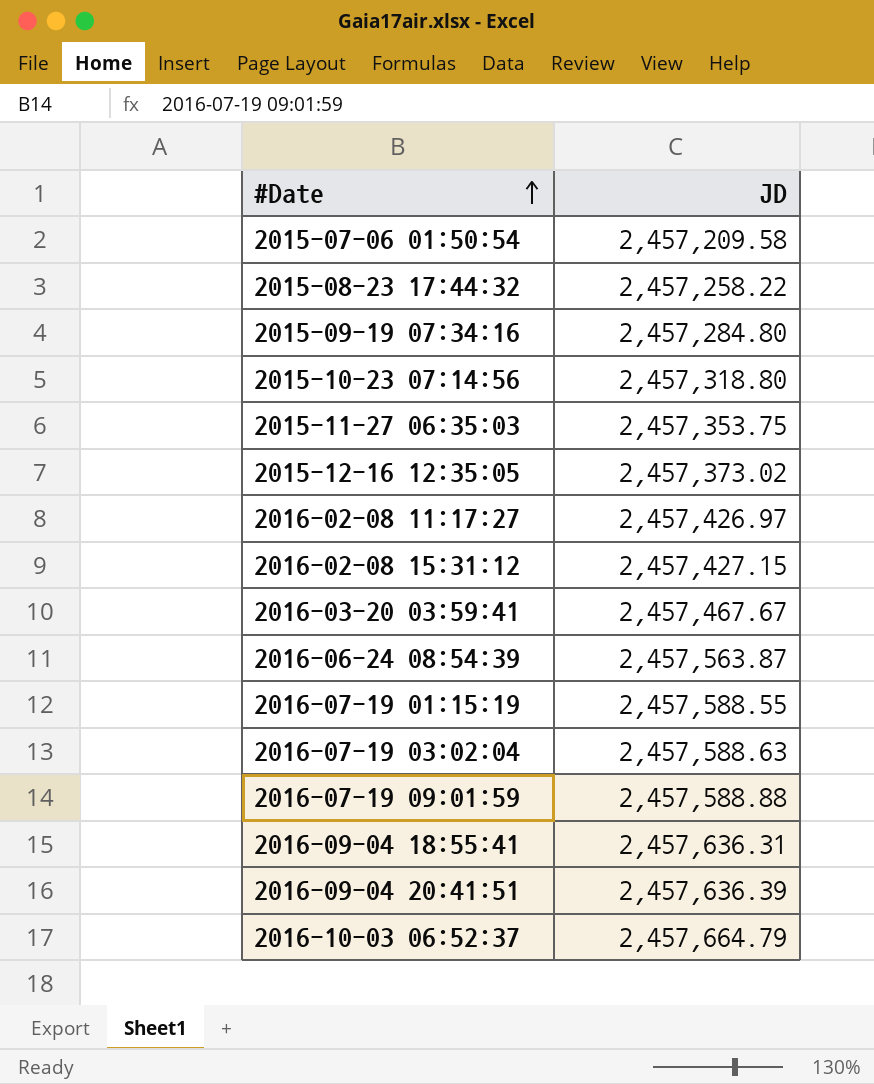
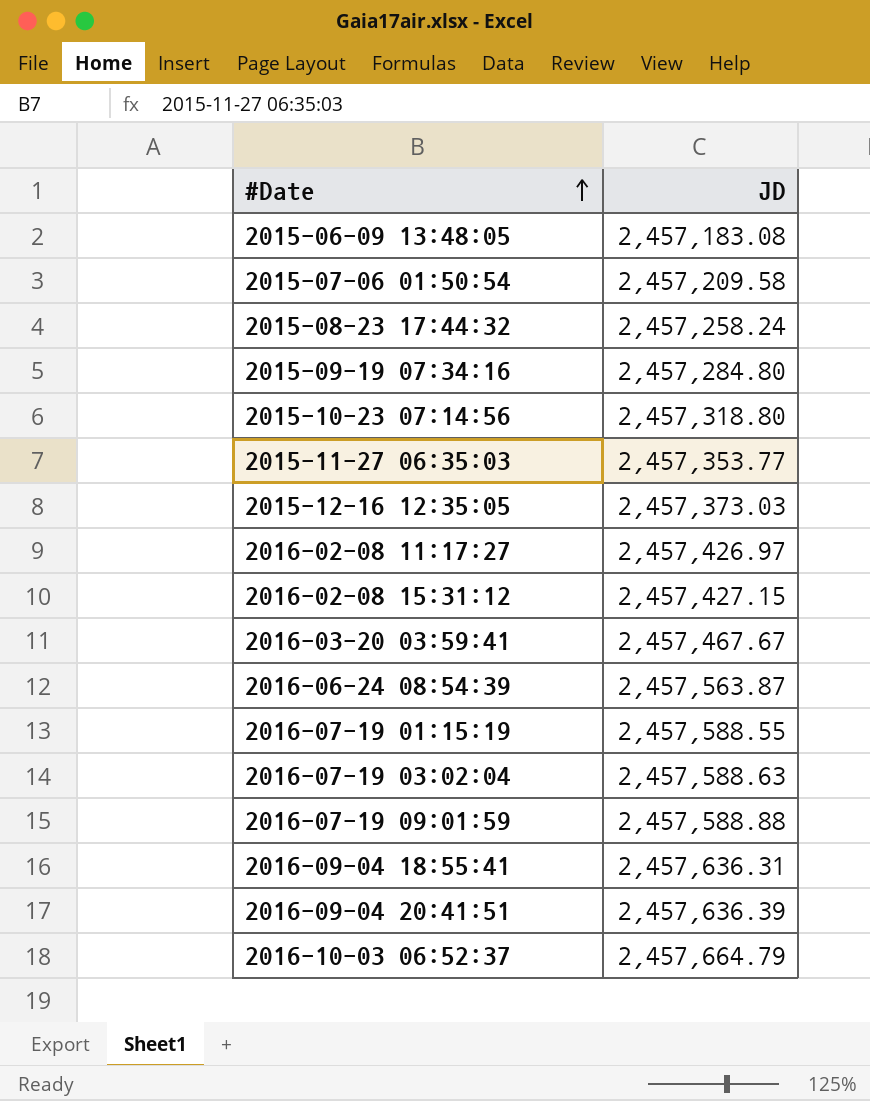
row 2015-06-09 13:48:05: none -> 2,457,183.08
2015-08-23 17:44:32 | JD: 2,457,258.22 -> 2,457,258.24
2015-11-27 06:35:03 | JD: 2,457,353.75 -> 2,457,353.77
2015-12-16 12:35:05 | JD: 2,457,373.02 -> 2,457,373.03

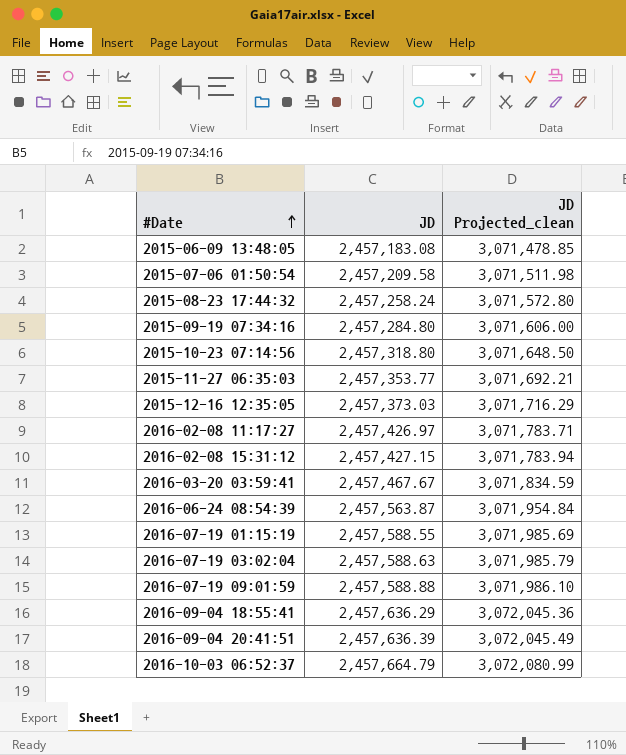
column JD Projected_clean | formula: none -> [JD] * 1.25
2016-09-04 18:55:41 | JD: 2,457,636.31 -> 2,457,636.29

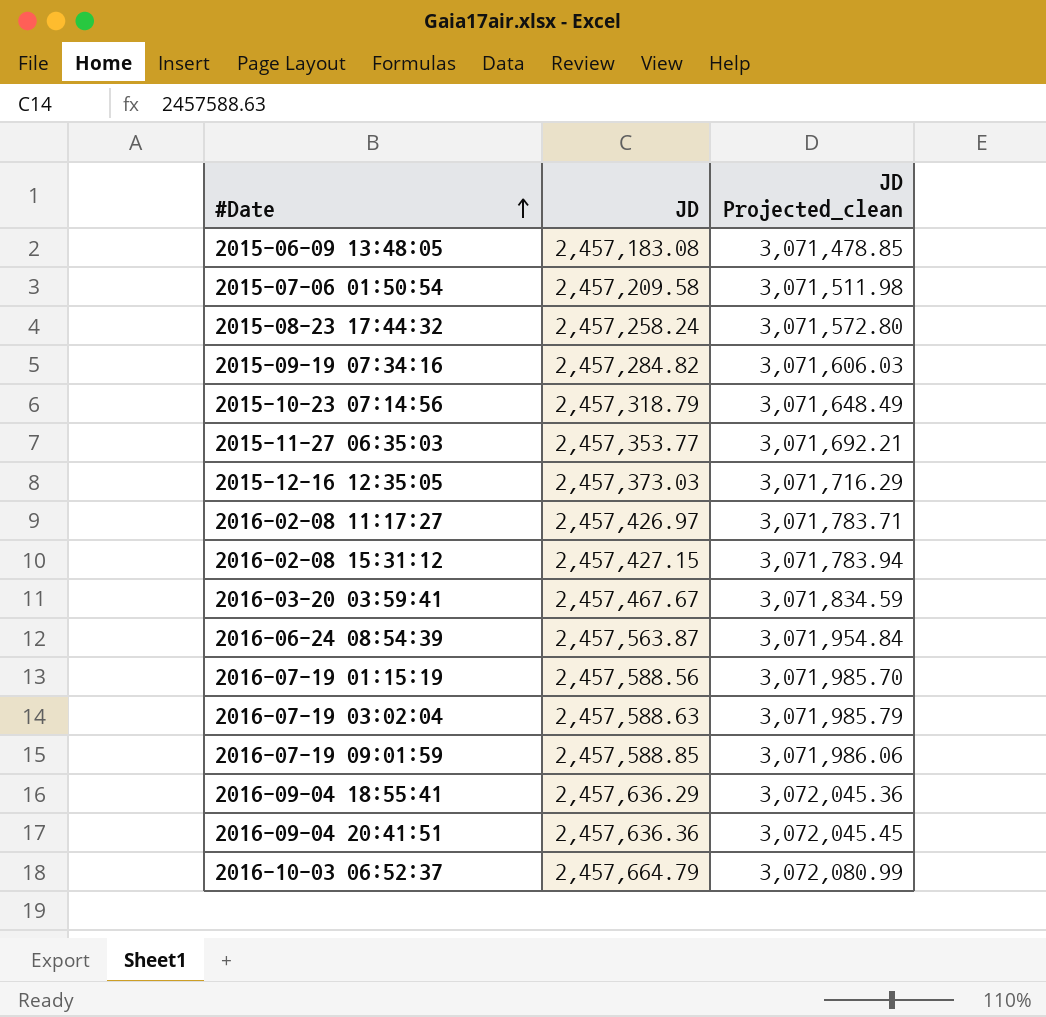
2015-09-19 07:34:16 | JD: 2,457,284.80 -> 2,457,284.82
2015-09-19 07:34:16 | JD Projected_clean: 3,071,606.00 -> 3,071,606.03
2015-10-23 07:14:56 | JD: 2,457,318.80 -> 2,457,318.79
2015-10-23 07:14:56 | JD Projected_clean: 3,071,648.50 -> 3,071,648.49
2016-07-19 01:15:19 | JD: 2,457,588.55 -> 2,457,588.56
2016-07-19 01:15:19 | JD Projected_clean: 3,071,985.69 -> 3,071,985.70
2016-07-19 09:01:59 | JD: 2,457,588.88 -> 2,457,588.85
2016-07-19 09:01:59 | JD Projected_clean: 3,071,986.10 -> 3,071,986.06
2016-09-04 20:41:51 | JD: 2,457,636.39 -> 2,457,636.36
2016-09-04 20:41:51 | JD Projected_clean: 3,072,045.49 -> 3,072,045.45

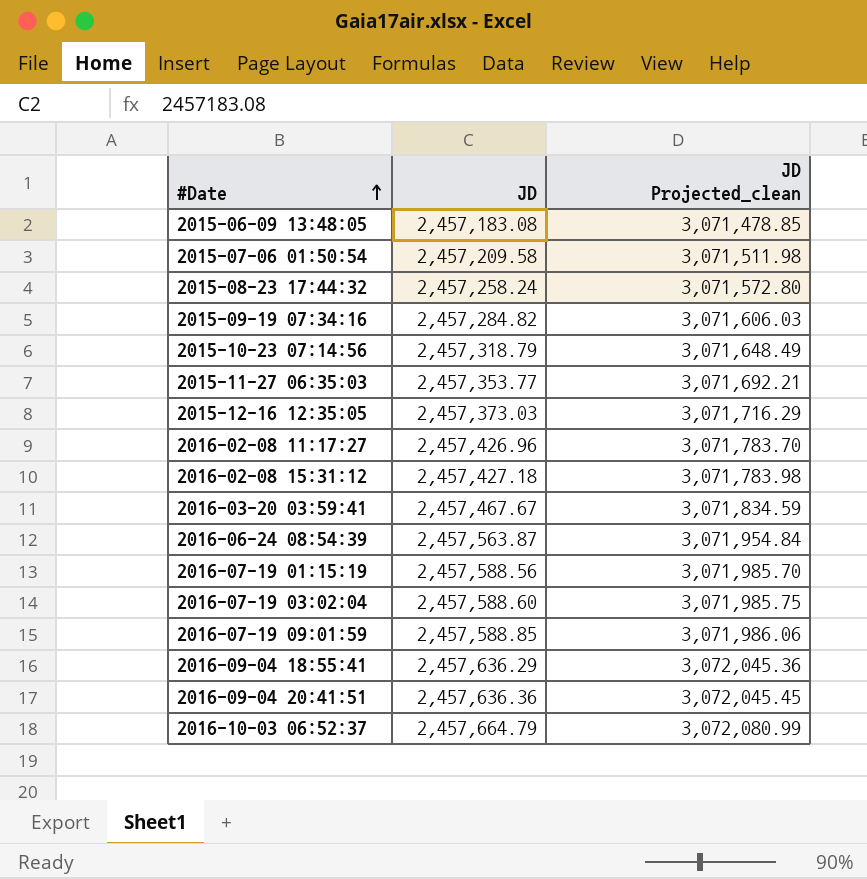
2016-02-08 11:17:27 | JD: 2,457,426.97 -> 2,457,426.96
2016-02-08 11:17:27 | JD Projected_clean: 3,071,783.71 -> 3,071,783.70
2016-02-08 15:31:12 | JD: 2,457,427.15 -> 2,457,427.18
2016-02-08 15:31:12 | JD Projected_clean: 3,071,783.94 -> 3,071,783.98
2016-07-19 03:02:04 | JD: 2,457,588.63 -> 2,457,588.60
2016-07-19 03:02:04 | JD Projected_clean: 3,071,985.79 -> 3,071,985.75

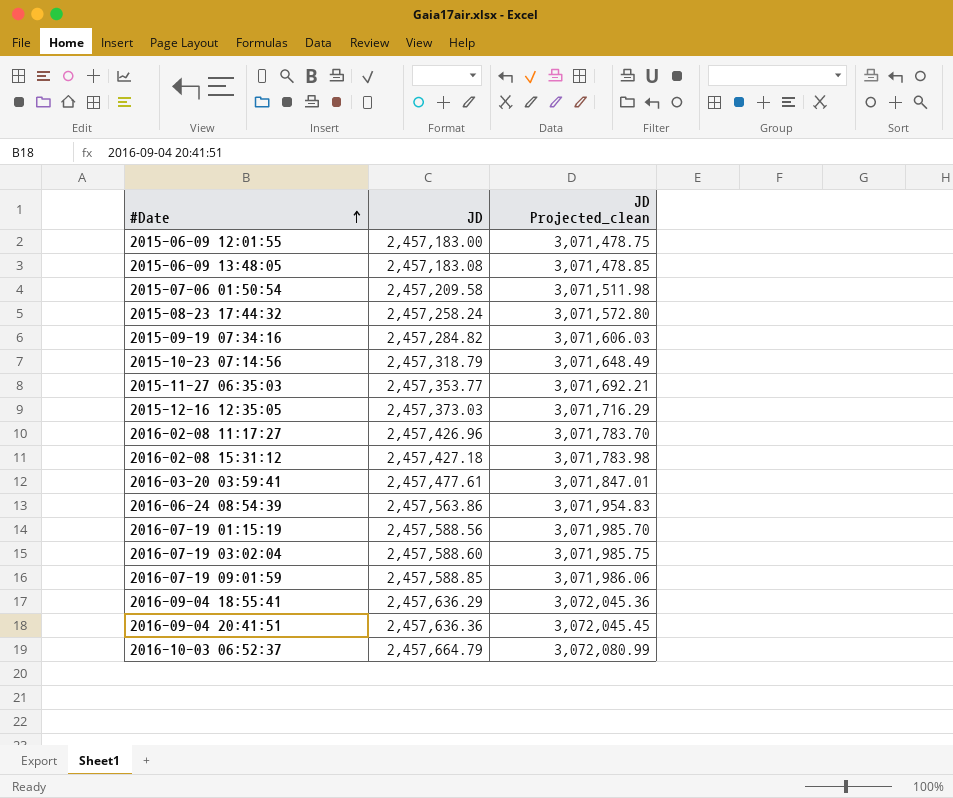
row 2015-06-09 12:01:55: none -> 2,457,183.00 | 3,071,478.75
2016-03-20 03:59:41 | JD: 2,457,467.67 -> 2,457,477.61
2016-03-20 03:59:41 | JD Projected_clean: 3,071,834.59 -> 3,071,847.01
2016-06-24 08:54:39 | JD: 2,457,563.87 -> 2,457,563.86
2016-06-24 08:54:39 | JD Projected_clean: 3,071,954.84 -> 3,071,954.83

